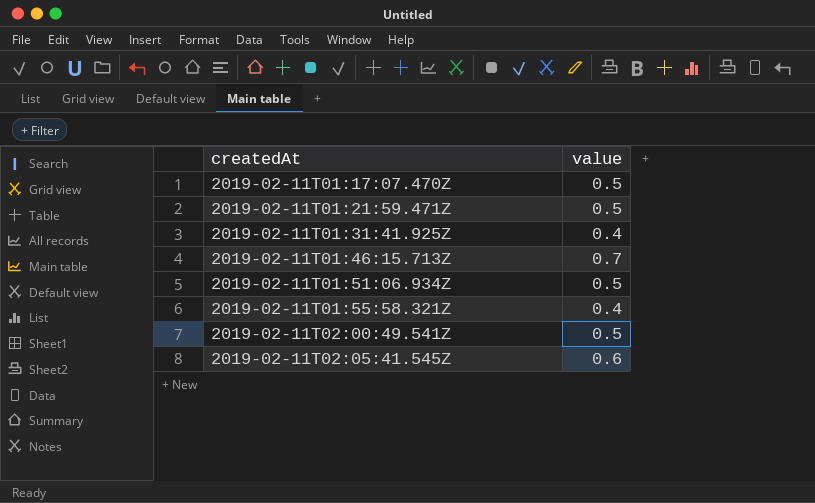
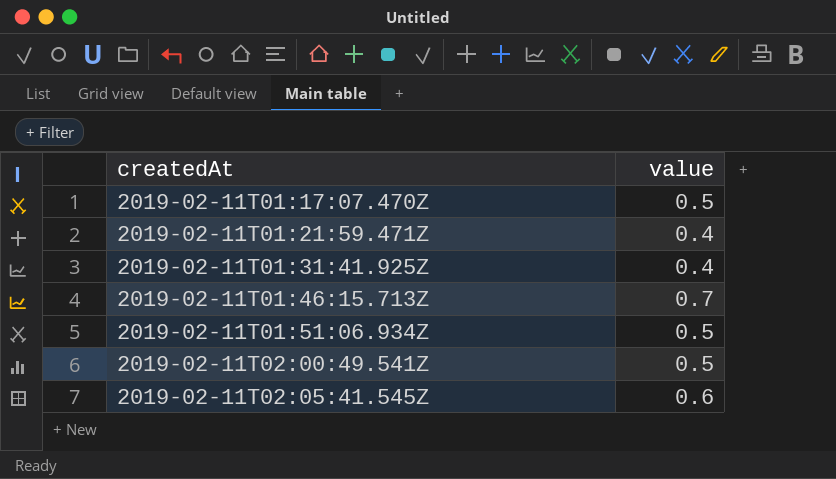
row 2019-02-11T01:55:58.321Z: 0.4 -> none
2019-02-11T01:21:59.471Z | value: 0.5 -> 0.4

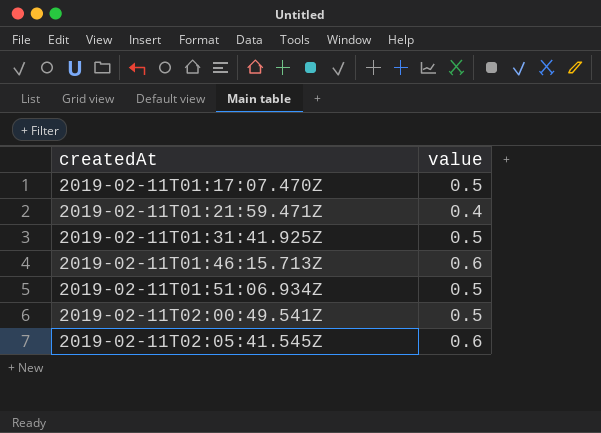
2019-02-11T01:31:41.925Z | value: 0.4 -> 0.5
2019-02-11T01:46:15.713Z | value: 0.7 -> 0.6

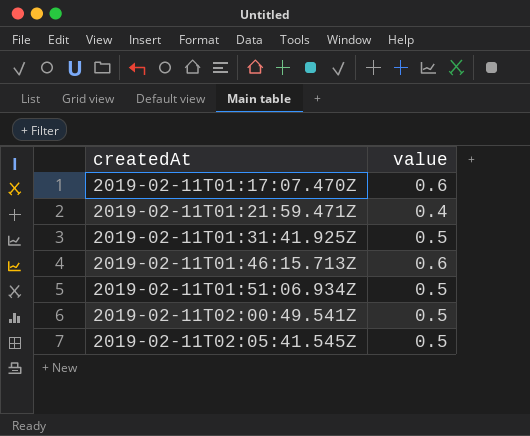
2019-02-11T01:17:07.470Z | value: 0.5 -> 0.6
2019-02-11T02:05:41.545Z | value: 0.6 -> 0.5

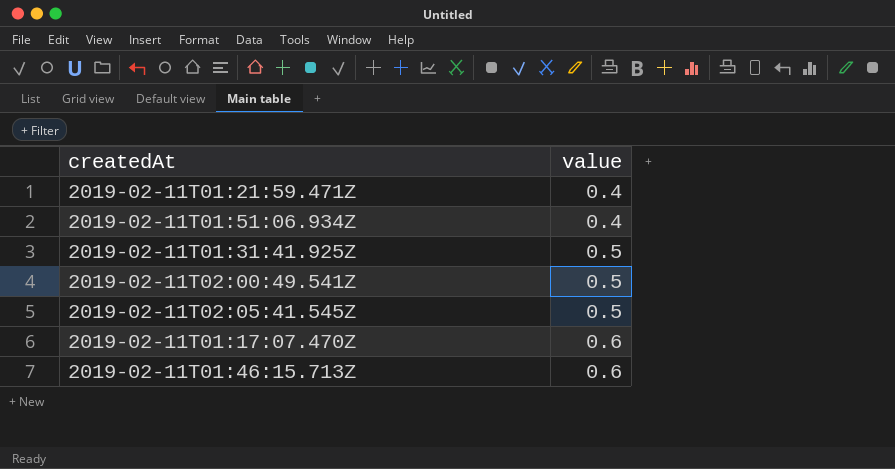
row order: createdAt ascending -> value ascending
2019-02-11T01:51:06.934Z | value: 0.5 -> 0.4

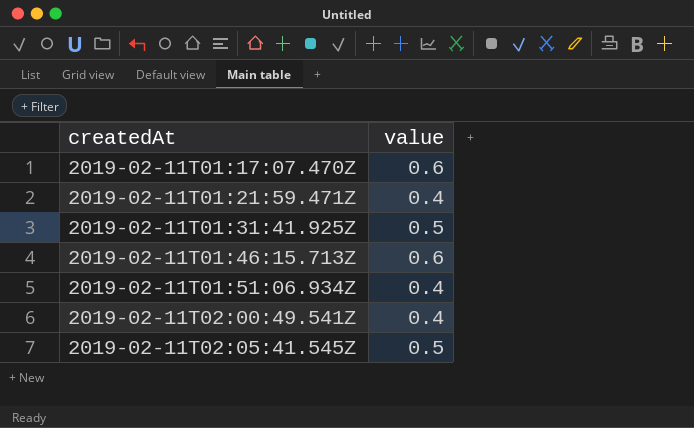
row order: value ascending -> createdAt ascending
2019-02-11T02:00:49.541Z | value: 0.5 -> 0.4

